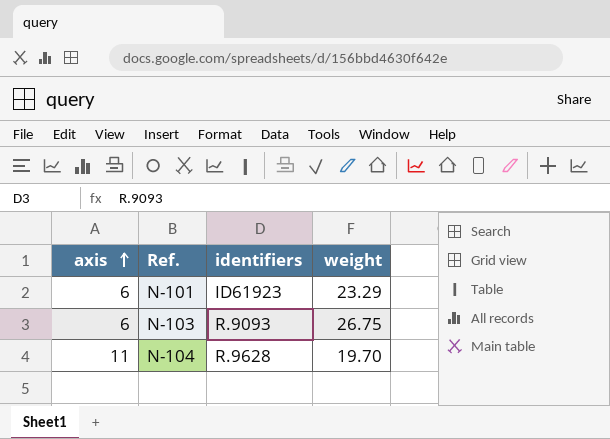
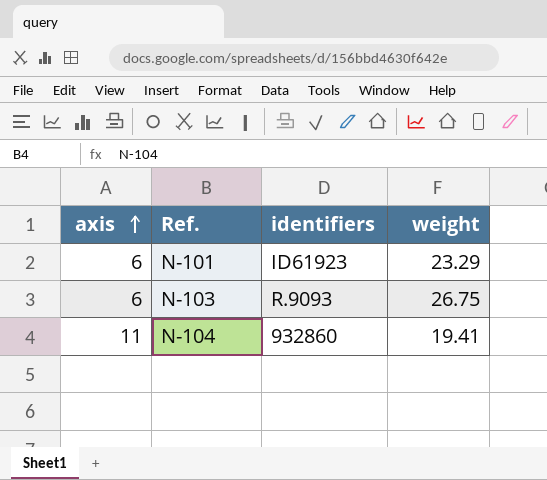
N-104 | identifiers: R.9628 -> 932860
N-104 | weight: 19.70 -> 19.41

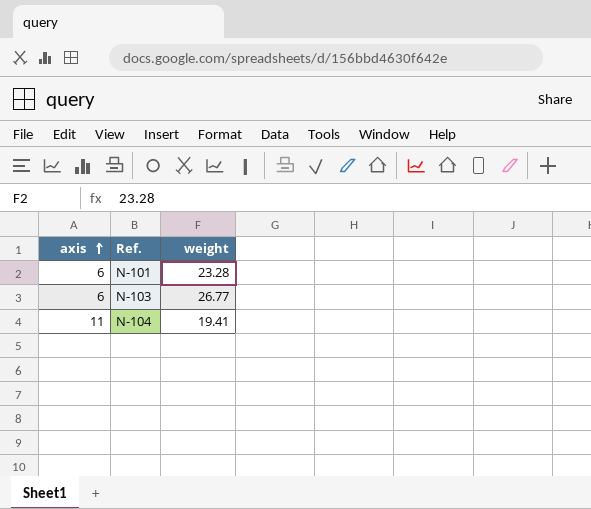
column identifiers | position: 3 -> none
N-101 | weight: 23.29 -> 23.28
N-103 | weight: 26.75 -> 26.77

